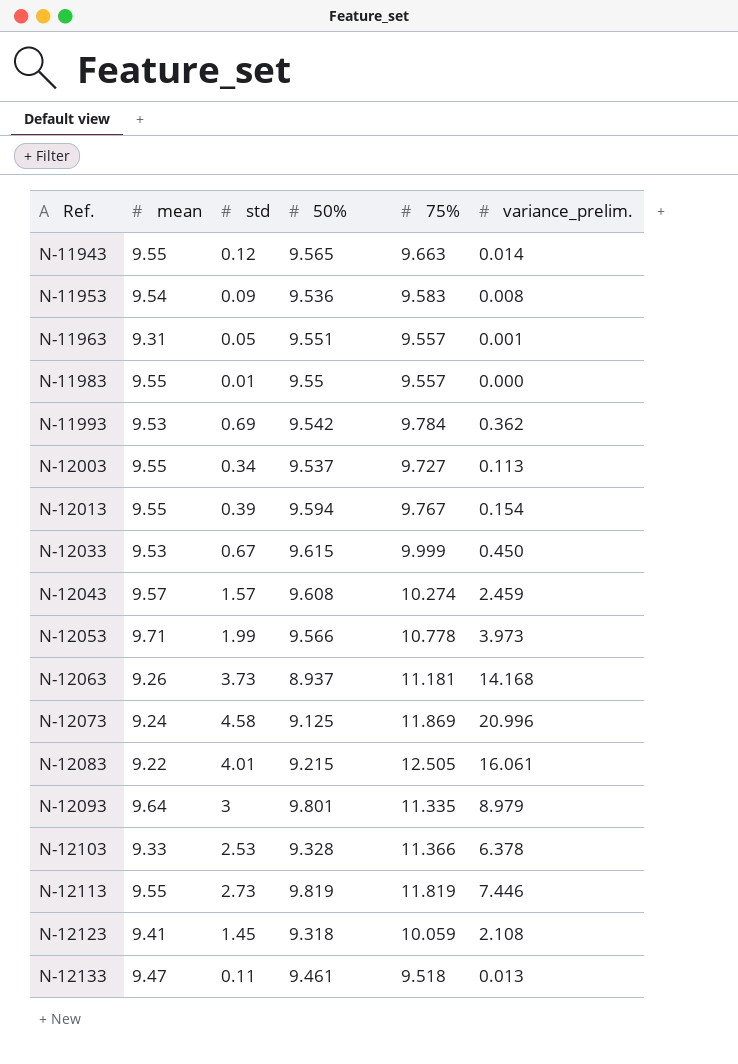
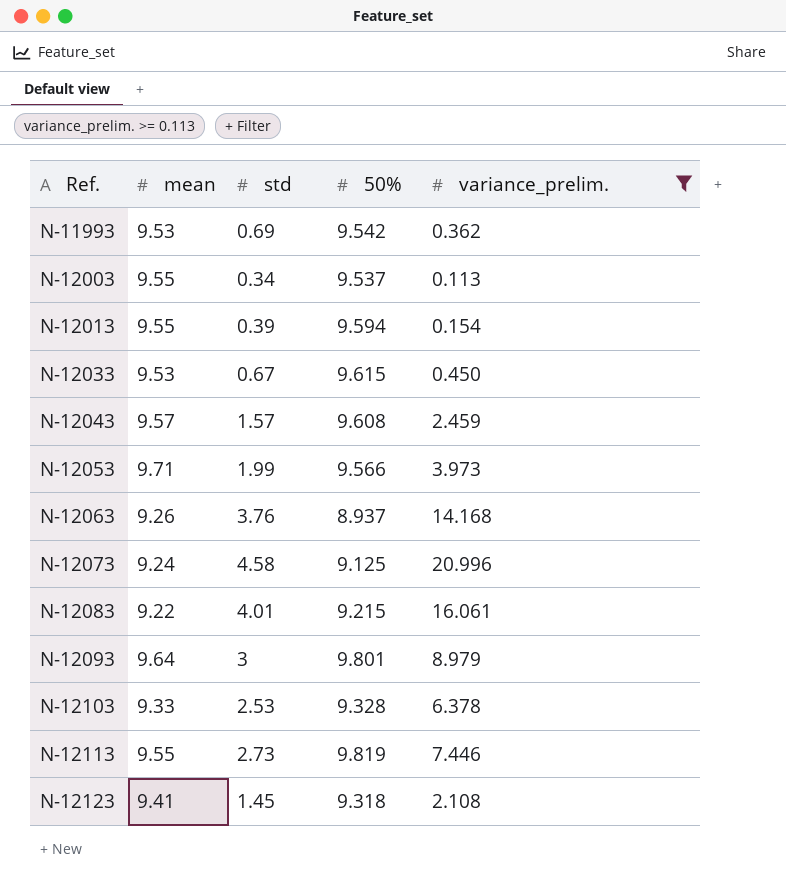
filter: none -> variance_prelim. >= 0.113
column 75% | position: 5 -> none
N-12063 | std: 3.73 -> 3.76

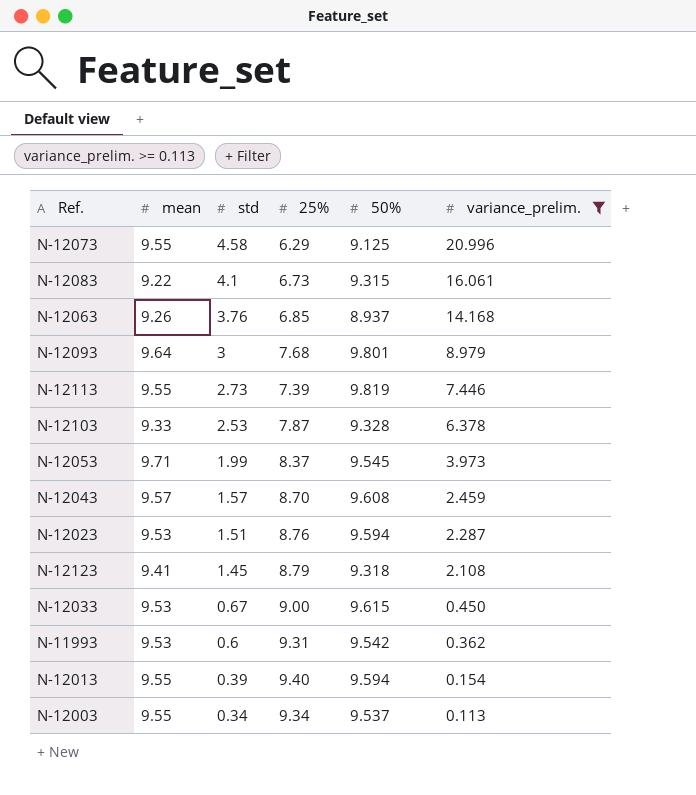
row order: Ref. ascending -> std descending
column 25% | position: none -> 4
N-12073 | mean: 9.24 -> 9.55
N-12083 | std: 4.01 -> 4.1
N-12083 | 50%: 9.215 -> 9.315
N-12053 | 50%: 9.566 -> 9.545
row N-12023: none -> 9.53 | 1.51 | 8.76 | 9.594 | 2.287
N-11993 | std: 0.69 -> 0.6

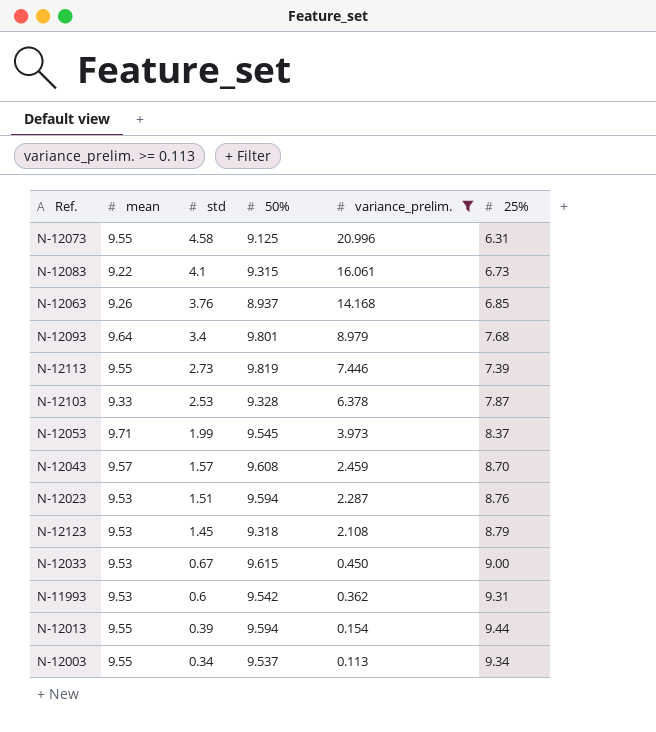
column 25% | position: 4 -> 6
N-12073 | 25%: 6.29 -> 6.31
N-12093 | std: 3 -> 3.4
N-12123 | mean: 9.41 -> 9.53
N-12013 | 25%: 9.40 -> 9.44

